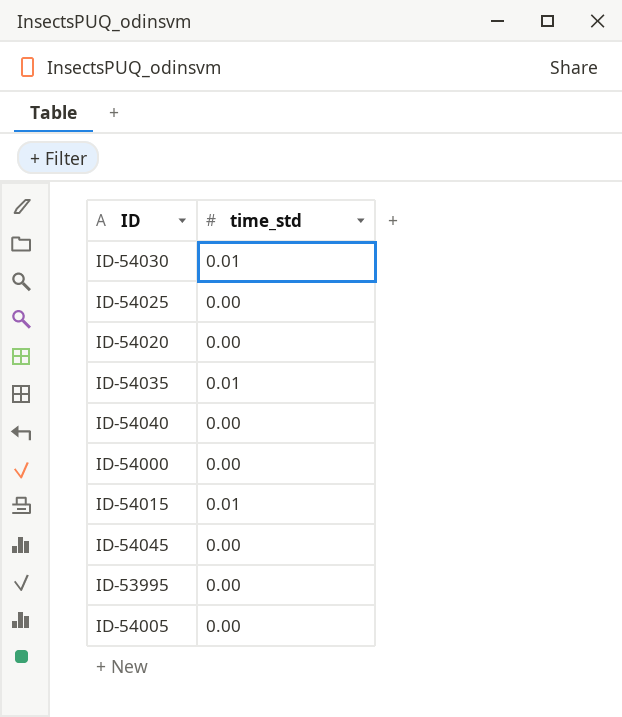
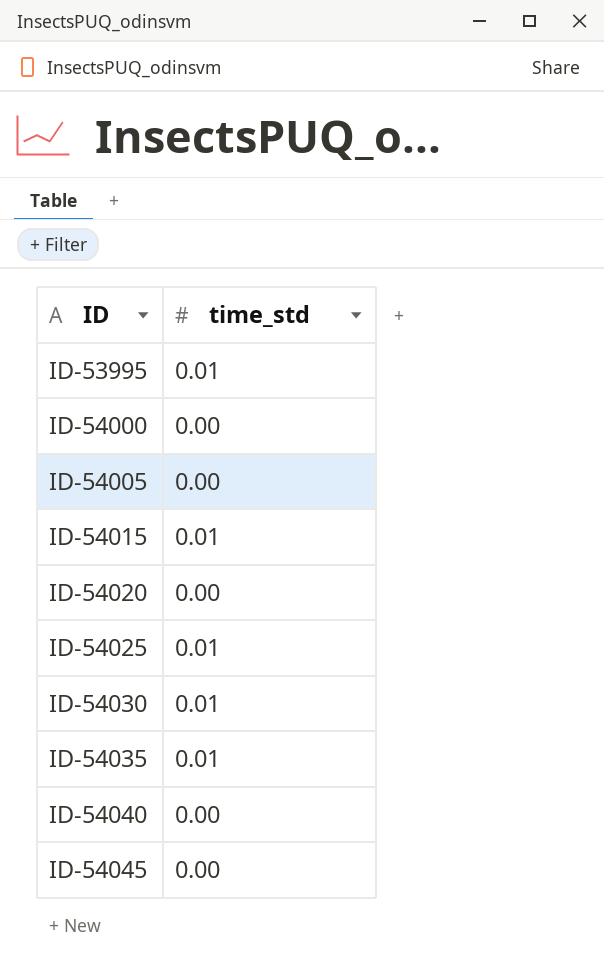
row order: none -> ID ascending
ID-53995 | time_std: 0.00 -> 0.01
ID-54025 | time_std: 0.00 -> 0.01

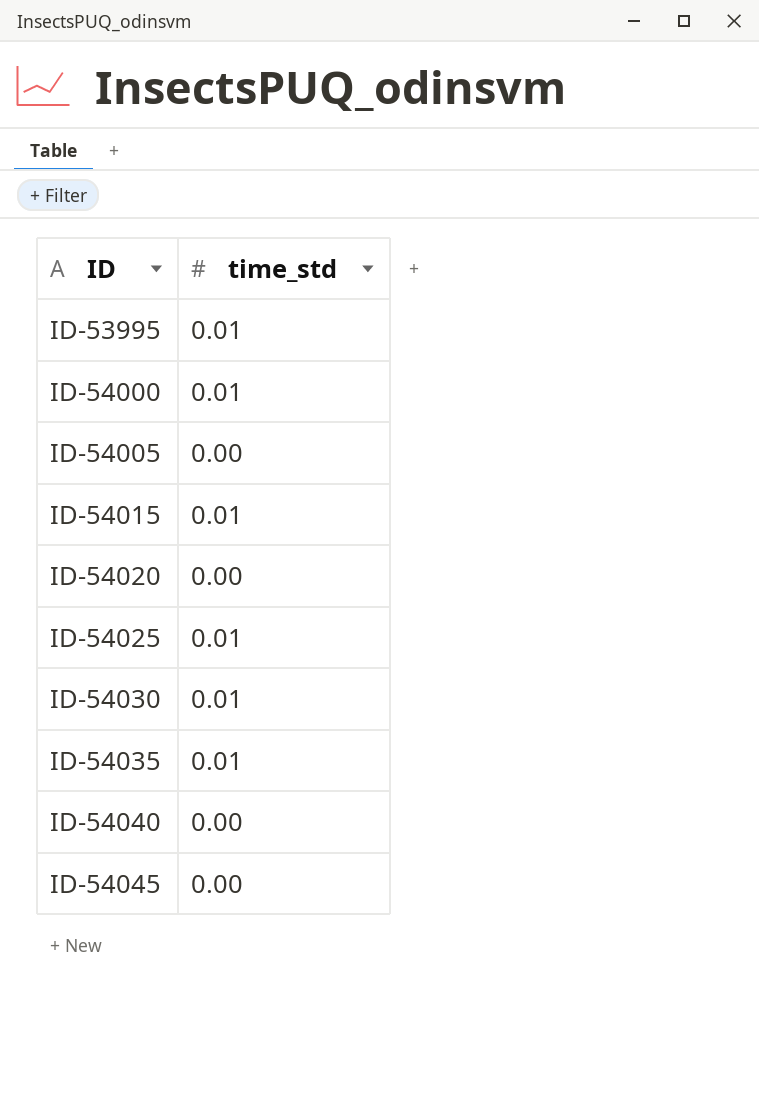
ID-54000 | time_std: 0.00 -> 0.01

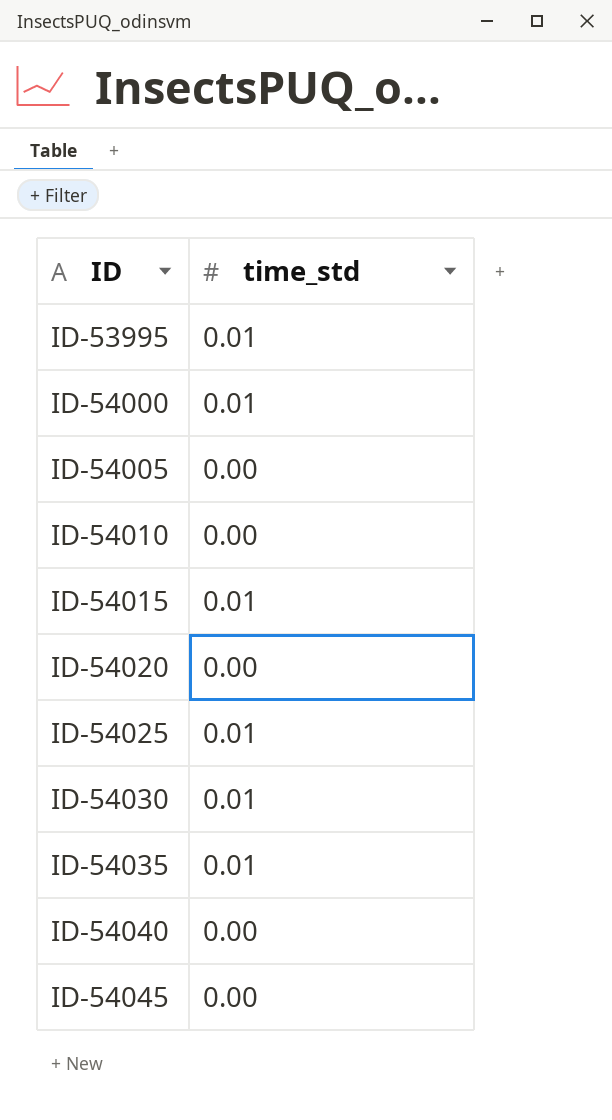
row ID-54010: none -> 0.00

